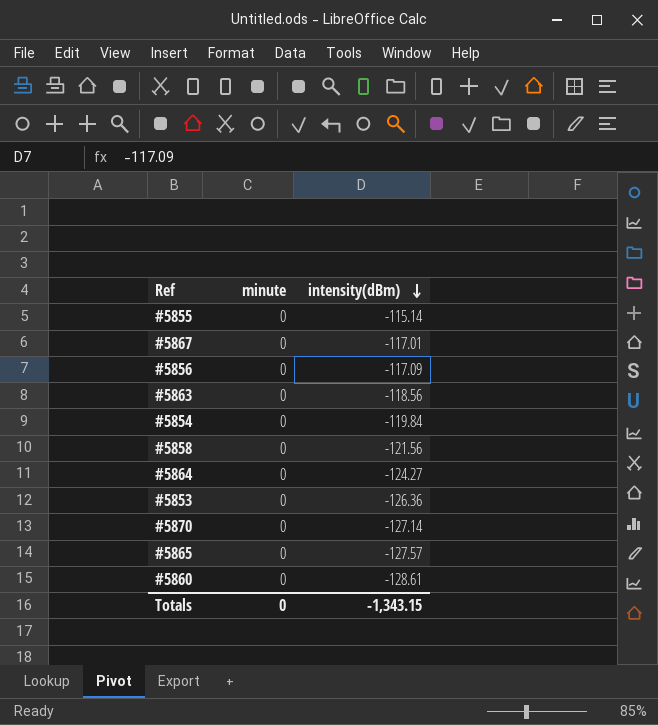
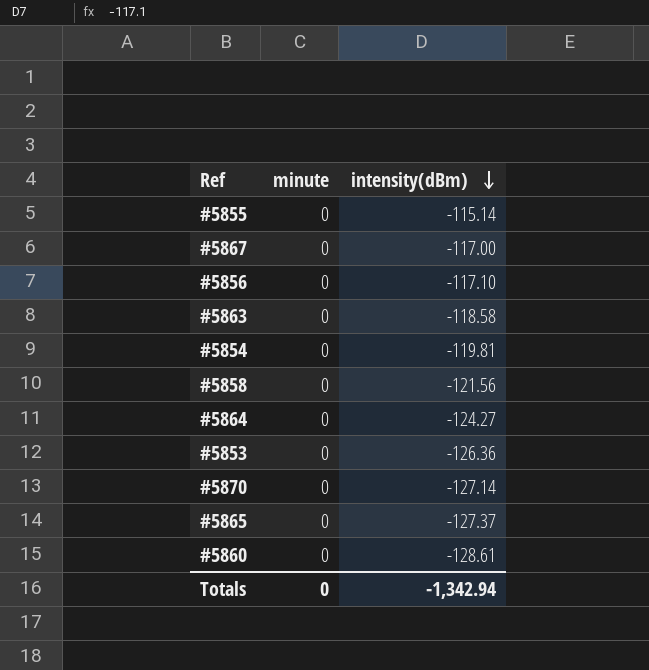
#5867 | intensity(dBm): -117.01 -> -117.00
#5856 | intensity(dBm): -117.09 -> -117.10
#5863 | intensity(dBm): -118.56 -> -118.58
#5854 | intensity(dBm): -119.84 -> -119.81
#5865 | intensity(dBm): -127.57 -> -127.37
Totals | intensity(dBm): -1,343.15 -> -1,342.94

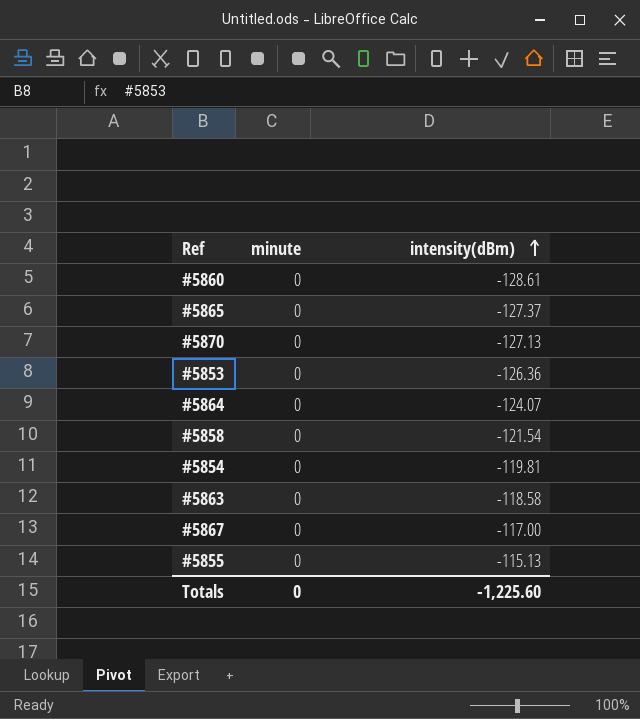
row order: intensity(dBm) descending -> intensity(dBm) ascending
row #5856: 0 | -117.10 -> none
#5870 | intensity(dBm): -127.14 -> -127.13
#5864 | intensity(dBm): -124.27 -> -124.07
#5858 | intensity(dBm): -121.56 -> -121.54
#5855 | intensity(dBm): -115.14 -> -115.13
Totals | intensity(dBm): -1,342.94 -> -1,225.60

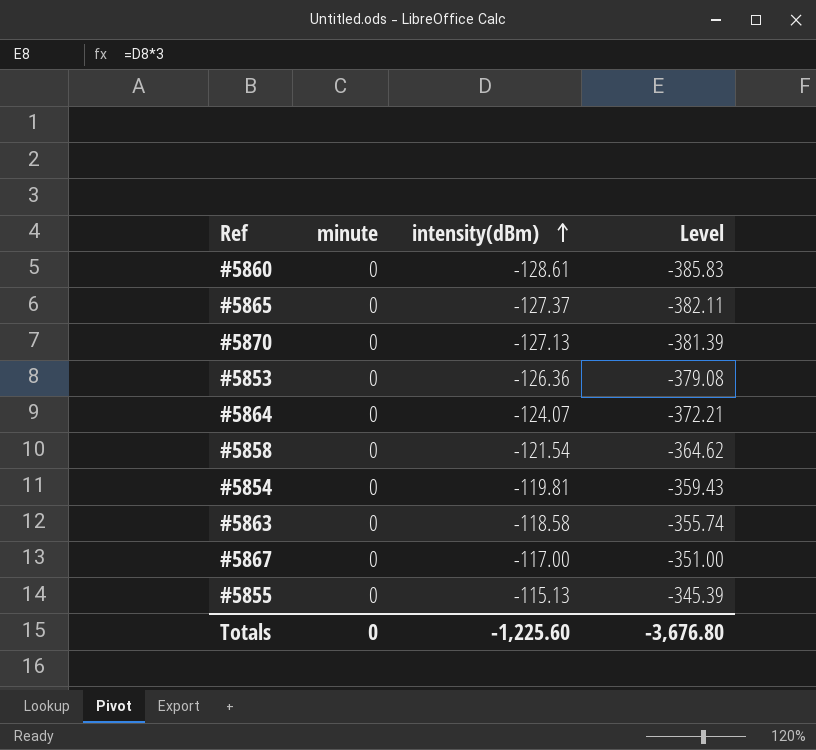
column Level | formula: none -> [intensity(dBm)] * 3

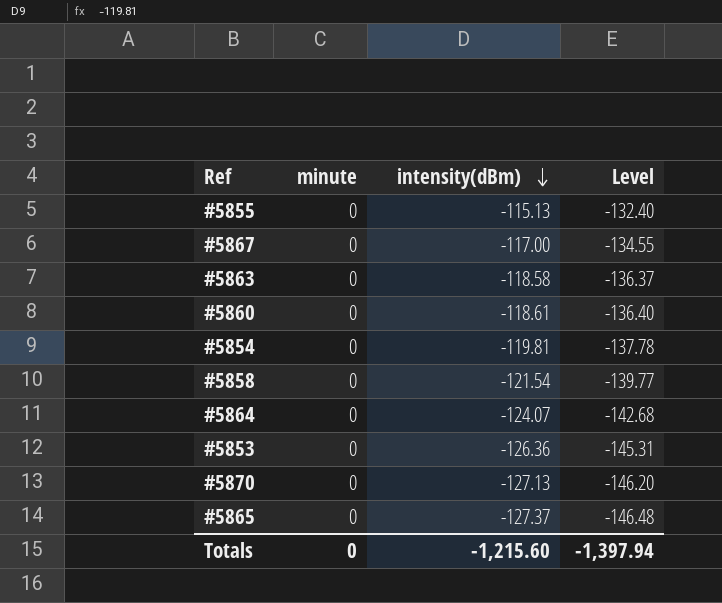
row order: intensity(dBm) ascending -> intensity(dBm) descending
column Level | formula: [intensity(dBm)] * 3 -> [intensity(dBm)] * 1.15
#5860 | intensity(dBm): -128.61 -> -118.61
Totals | intensity(dBm): -1,225.60 -> -1,215.60
Totals | Level: -3,676.80 -> -1,397.94

